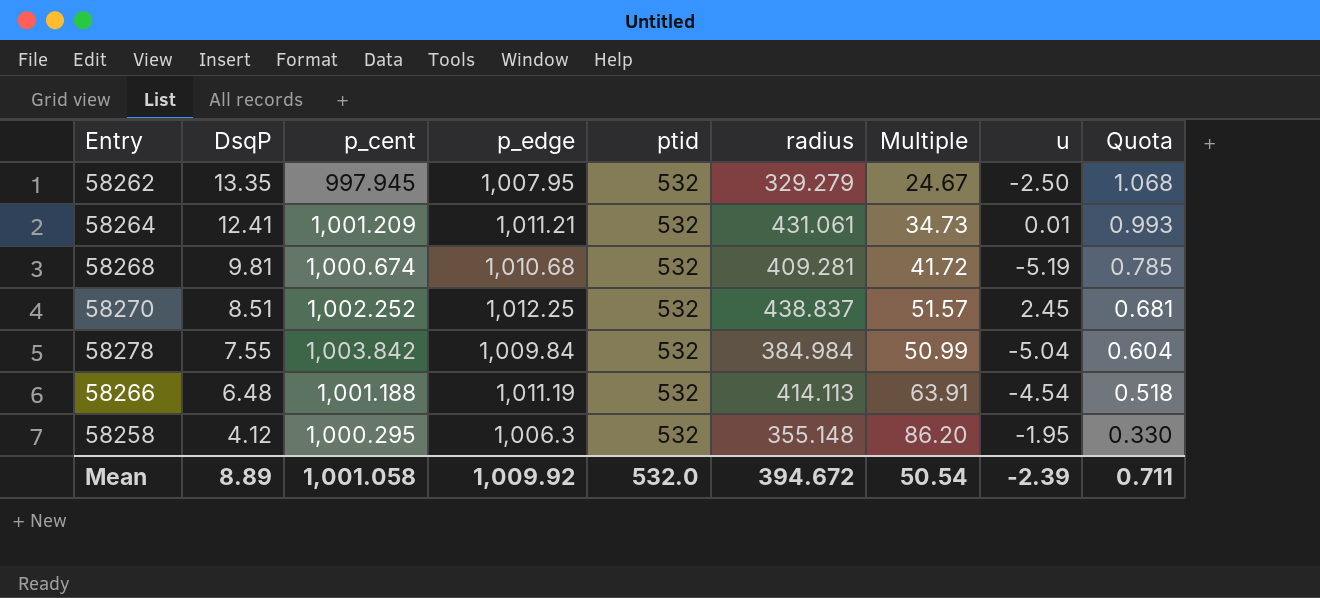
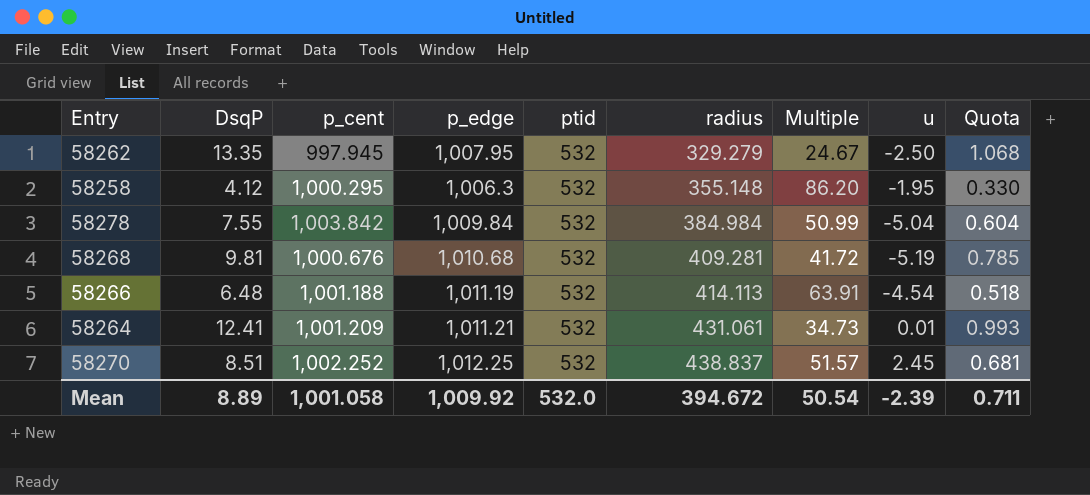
row order: DsqP descending -> radius ascending
58268 | p_cent: 1,000.674 -> 1,000.676

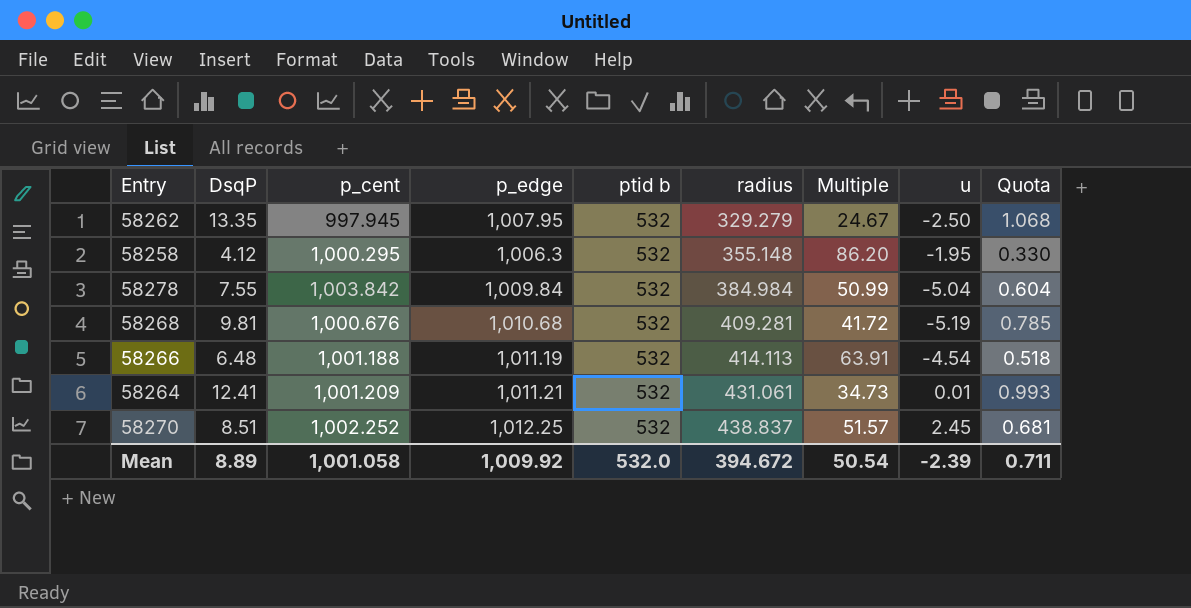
column name: ptid -> ptid b

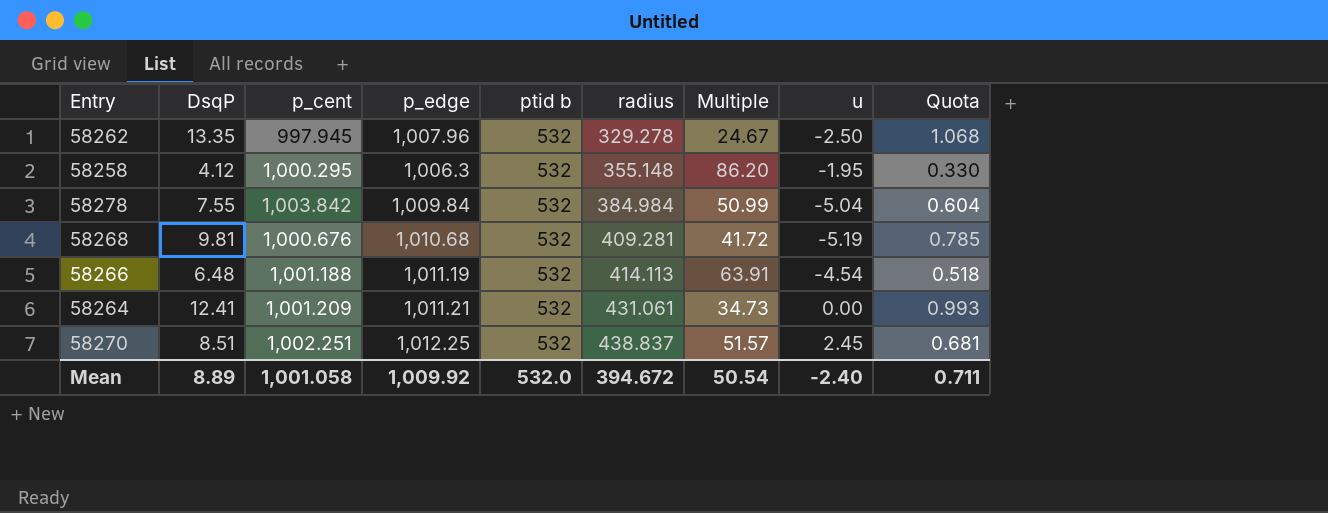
58262 | p_edge: 1,007.95 -> 1,007.96
58262 | radius: 329.279 -> 329.278
58264 | u: 0.01 -> 0.00
58270 | p_cent: 1,002.252 -> 1,002.251
Mean | u: -2.39 -> -2.40

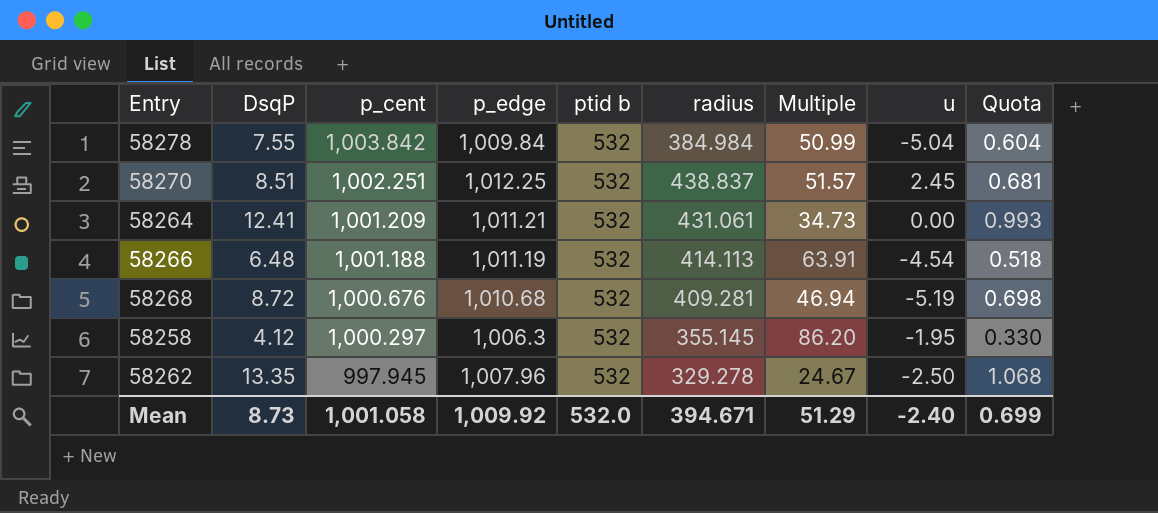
row order: radius ascending -> p_cent descending
58268 | DsqP: 9.81 -> 8.72
58268 | Multiple: 41.72 -> 46.94
58268 | Quota: 0.785 -> 0.698
58258 | p_cent: 1,000.295 -> 1,000.297
58258 | radius: 355.148 -> 355.145
Mean | DsqP: 8.89 -> 8.73
Mean | radius: 394.672 -> 394.671
Mean | Multiple: 50.54 -> 51.29
Mean | Quota: 0.711 -> 0.699

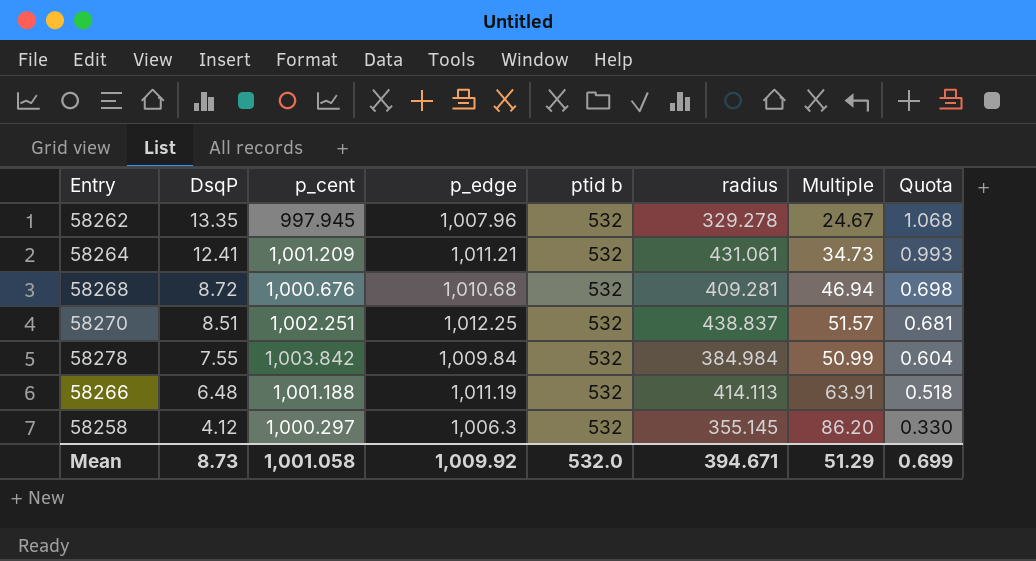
row order: p_cent descending -> DsqP descending
column u | position: 8 -> none

